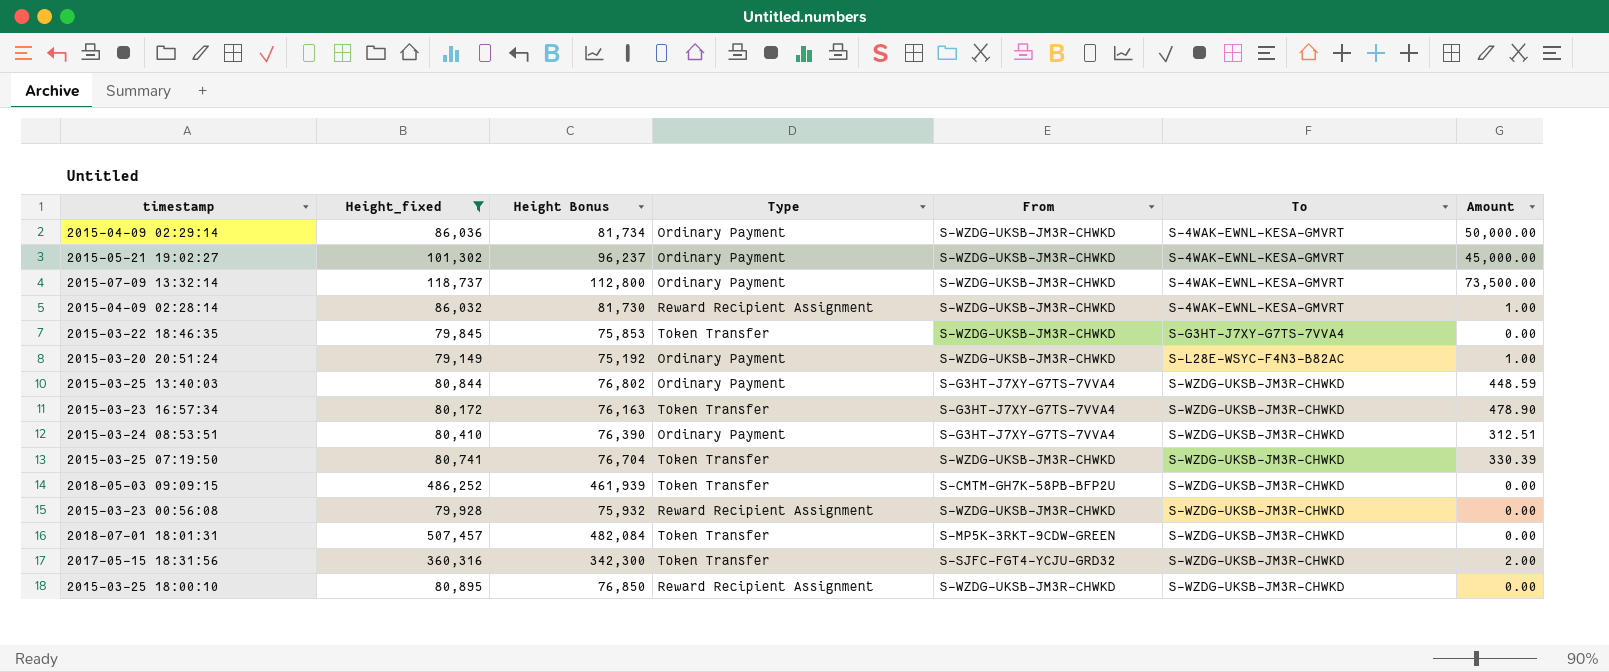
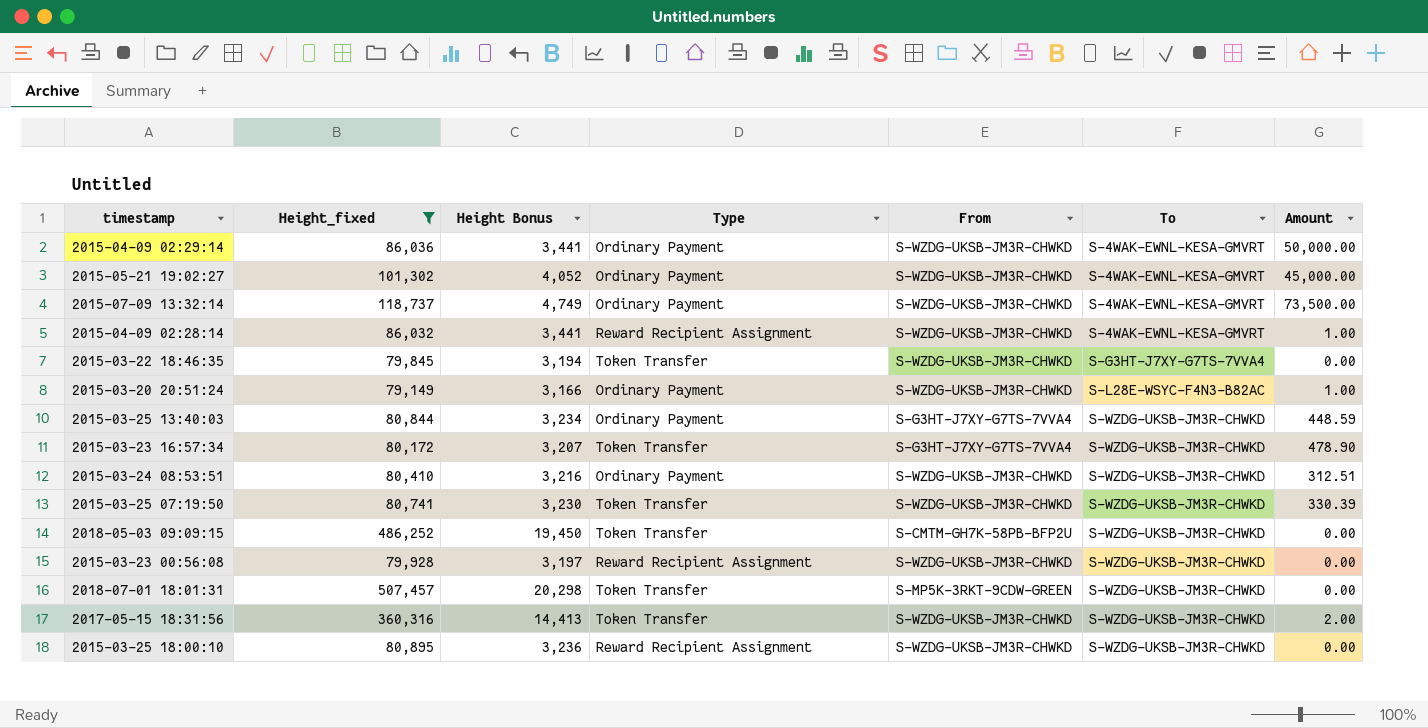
column Height Bonus | formula: [Height_fixed] * 0.95 -> [Height_fixed] * 0.04
2015-03-24 08:53:51 | From: S-G3HT-J7XY-G7TS-7VVA4 -> S-WZDG-UKSB-JM3R-CHWKD
2017-05-15 18:31:56 | From: S-SJFC-FGT4-YCJU-GRD32 -> S-WZDG-UKSB-JM3R-CHWKD

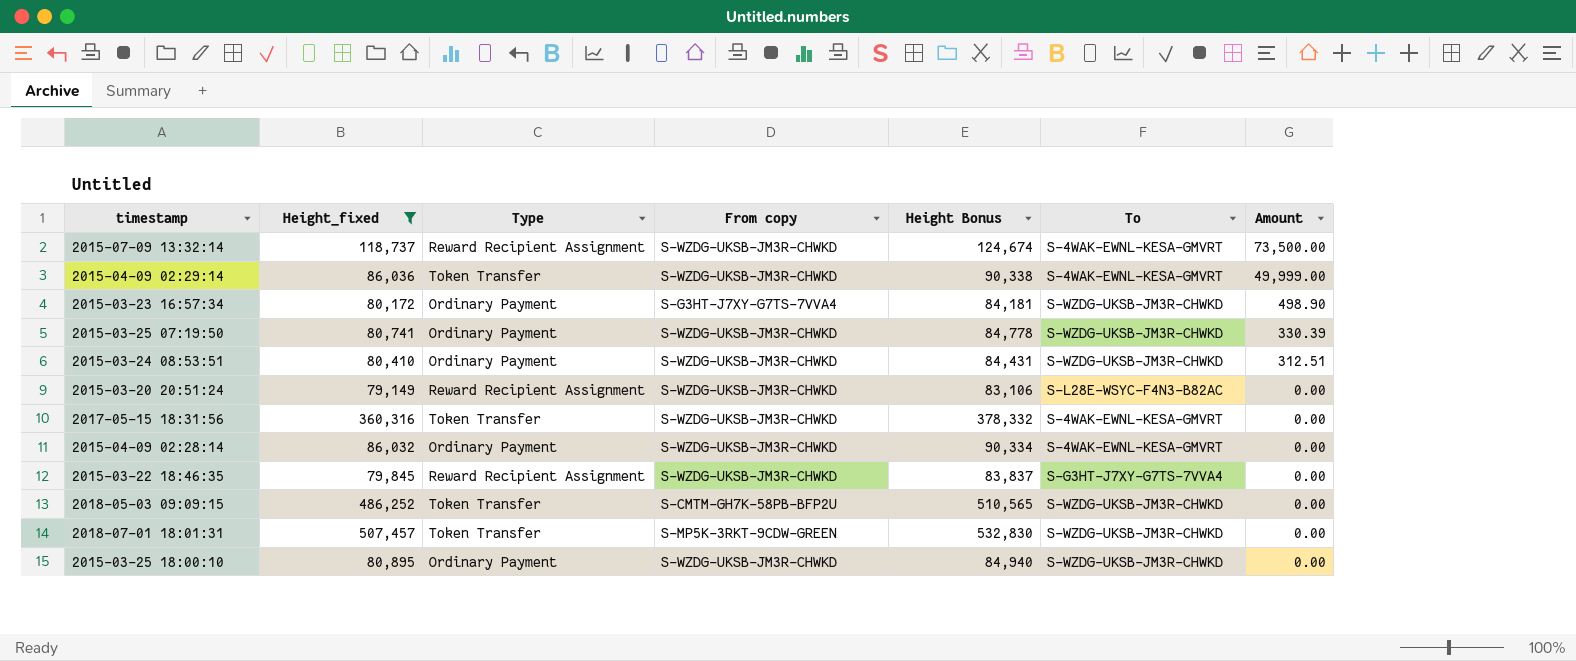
row order: To ascending -> Amount descending
column name: From -> From copy
column Height Bonus | formula: [Height_fixed] * 0.04 -> [Height_fixed] * 1.05
column Height Bonus | position: 3 -> 5
row 2015-05-21 19:02:27: 101,302 | 4,052 | Ordinary Payment | S-WZDG-UKSB-JM3R-CHWKD | S-4WAK-EWNL-KESA-GMVRT | 45,000.00 -> none
row 2015-03-25 13:40:03: 80,844 | 3,234 | Ordinary Payment | S-G3HT-J7XY-G7TS-7VVA4 | S-WZDG-UKSB-JM3R-CHWKD | 448.59 -> none
row 2015-03-23 00:56:08: 79,928 | 3,197 | Reward Recipient Assignment | S-WZDG-UKSB-JM3R-CHWKD | S-WZDG-UKSB-JM3R-CHWKD | 0.00 -> none
2015-07-09 13:32:14 | Type: Ordinary Payment -> Reward Recipient Assignment
2015-04-09 02:29:14 | Type: Ordinary Payment -> Token Transfer
2015-04-09 02:29:14 | Amount: 50,000.00 -> 49,999.00
2015-03-23 16:57:34 | Type: Token Transfer -> Ordinary Payment
2015-03-23 16:57:34 | Amount: 478.90 -> 498.90
2015-03-25 07:19:50 | Type: Token Transfer -> Ordinary Payment
2015-03-20 20:51:24 | Type: Ordinary Payment -> Reward Recipient Assignment
2015-03-20 20:51:24 | Amount: 1.00 -> 0.00
2017-05-15 18:31:56 | To: S-WZDG-UKSB-JM3R-CHWKD -> S-4WAK-EWNL-KESA-GMVRT
2017-05-15 18:31:56 | Amount: 2.00 -> 0.00
2015-04-09 02:28:14 | Type: Reward Recipient Assignment -> Ordinary Payment
2015-04-09 02:28:14 | Amount: 1.00 -> 0.00
2015-03-22 18:46:35 | Type: Token Transfer -> Reward Recipient Assignment
2015-03-25 18:00:10 | Type: Reward Recipient Assignment -> Ordinary Payment

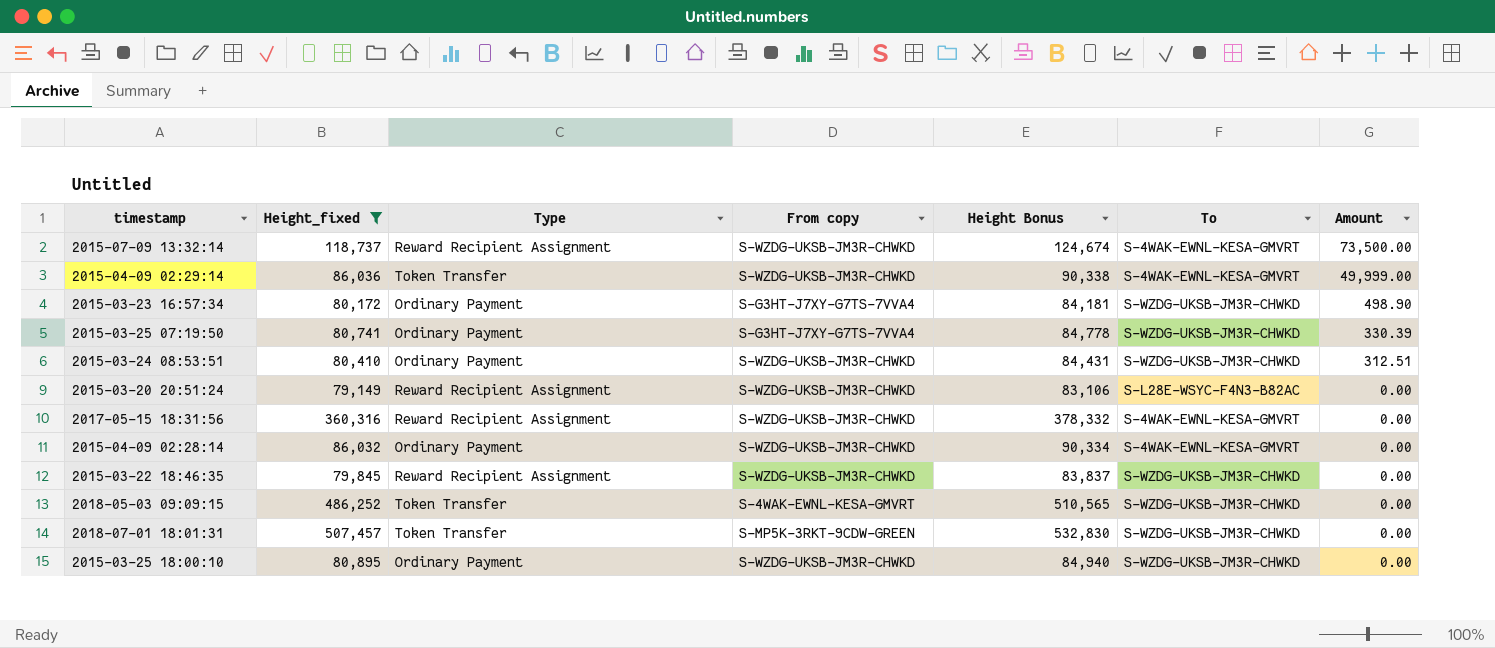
2015-03-25 07:19:50 | From copy: S-WZDG-UKSB-JM3R-CHWKD -> S-G3HT-J7XY-G7TS-7VVA4
2017-05-15 18:31:56 | Type: Token Transfer -> Reward Recipient Assignment
2015-03-22 18:46:35 | To: S-G3HT-J7XY-G7TS-7VVA4 -> S-WZDG-UKSB-JM3R-CHWKD
2018-05-03 09:09:15 | From copy: S-CMTM-GH7K-58PB-BFP2U -> S-4WAK-EWNL-KESA-GMVRT

